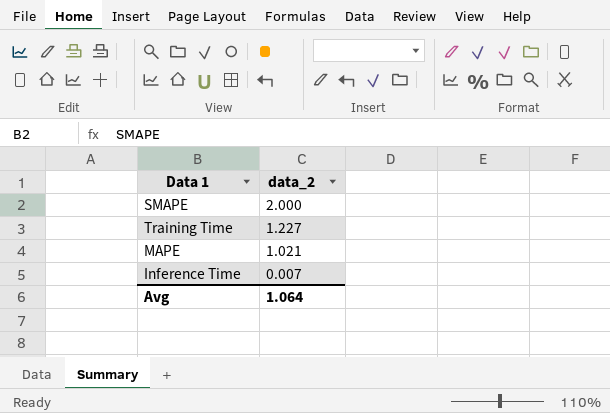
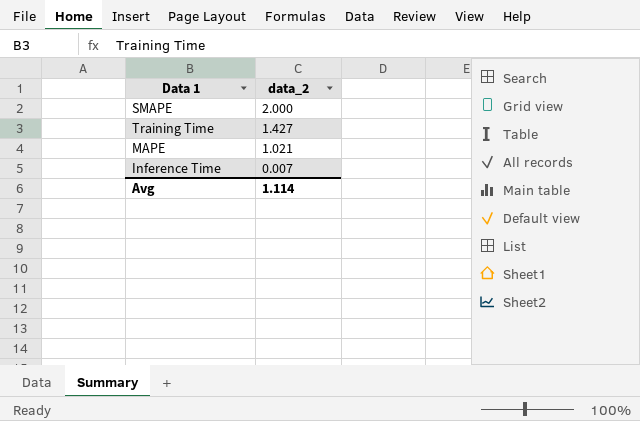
Training Time | data_2: 1.227 -> 1.427
Avg | data_2: 1.064 -> 1.114

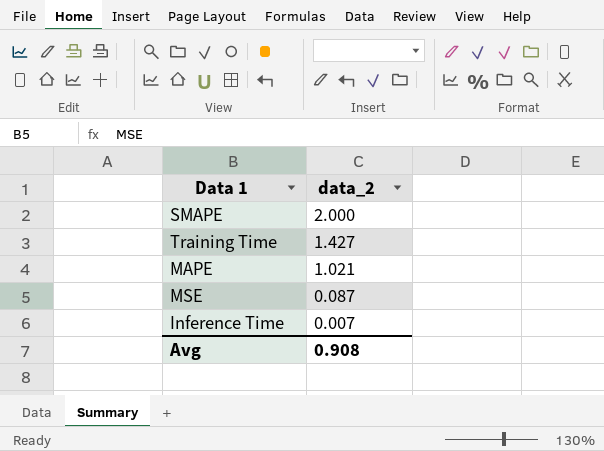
row MSE: none -> 0.087
Avg | data_2: 1.114 -> 0.908

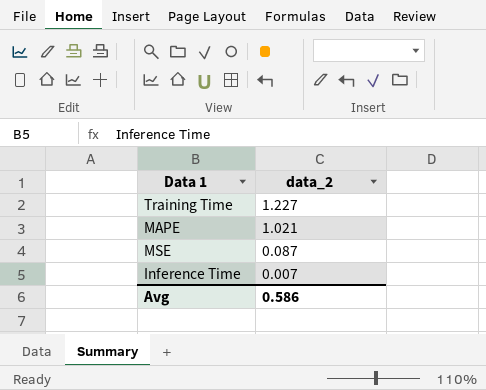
row SMAPE: 2.000 -> none
Training Time | data_2: 1.427 -> 1.227
Avg | data_2: 0.908 -> 0.586

